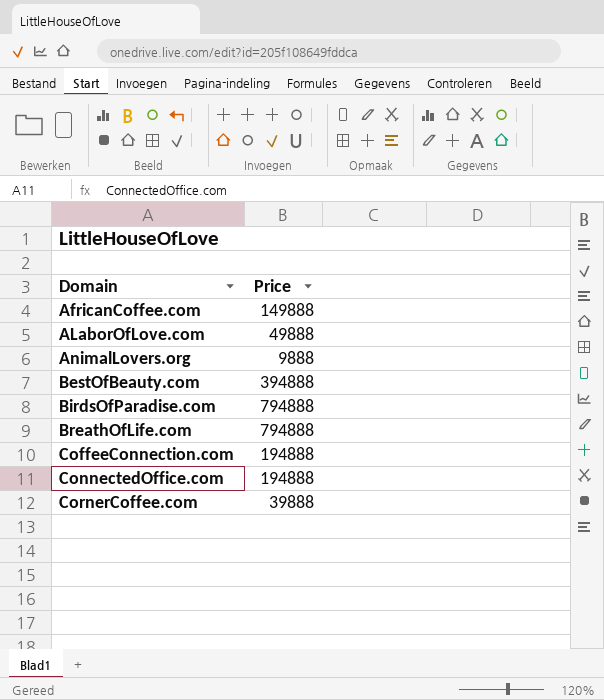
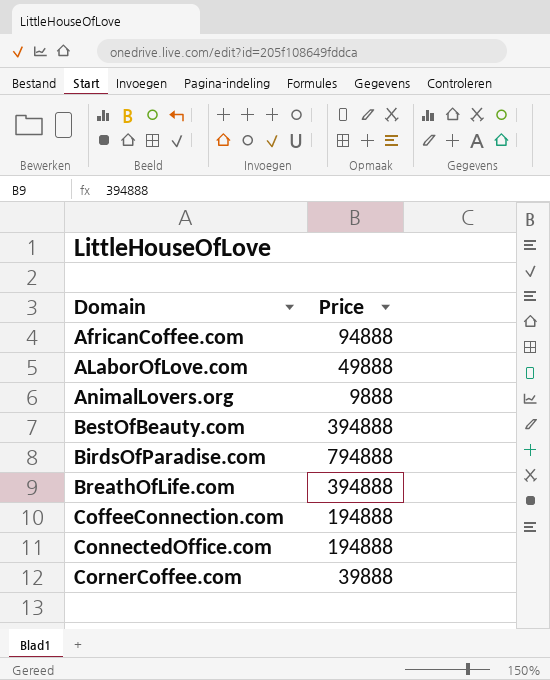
AfricanCoffee.com | Price: 149888 -> 94888
BreathOfLife.com | Price: 794888 -> 394888

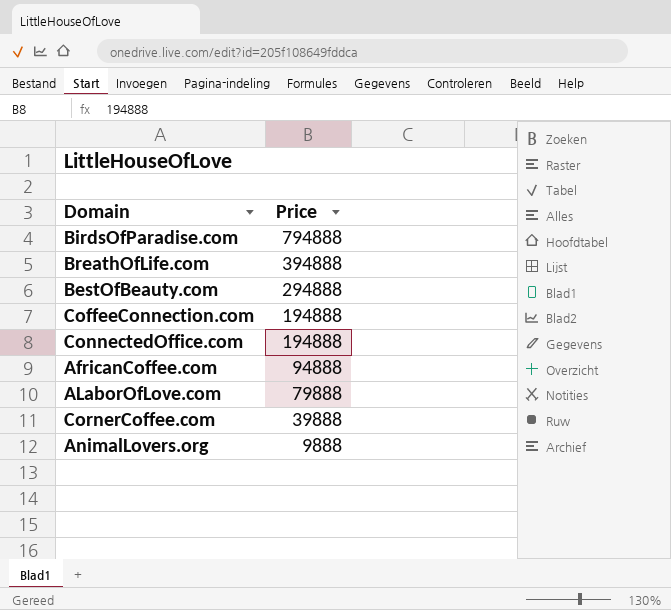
row order: Domain ascending -> Price descending
BestOfBeauty.com | Price: 394888 -> 294888
ALaborOfLove.com | Price: 49888 -> 79888

